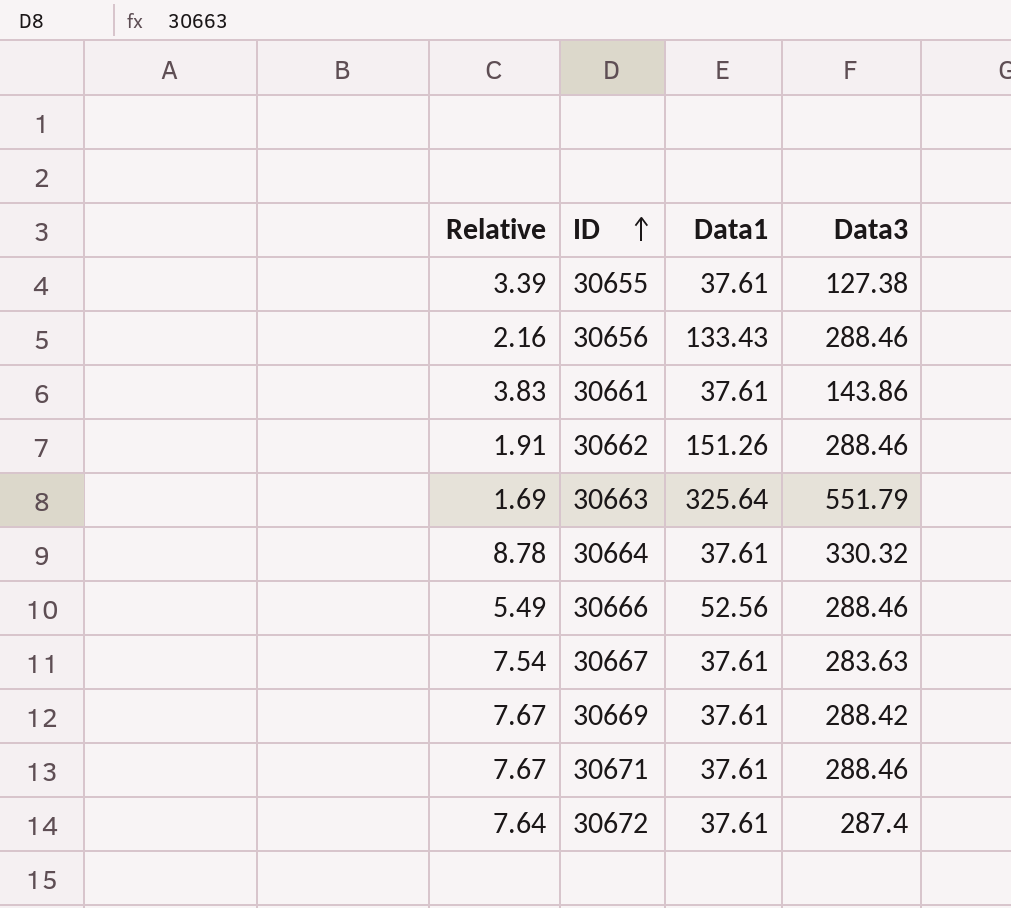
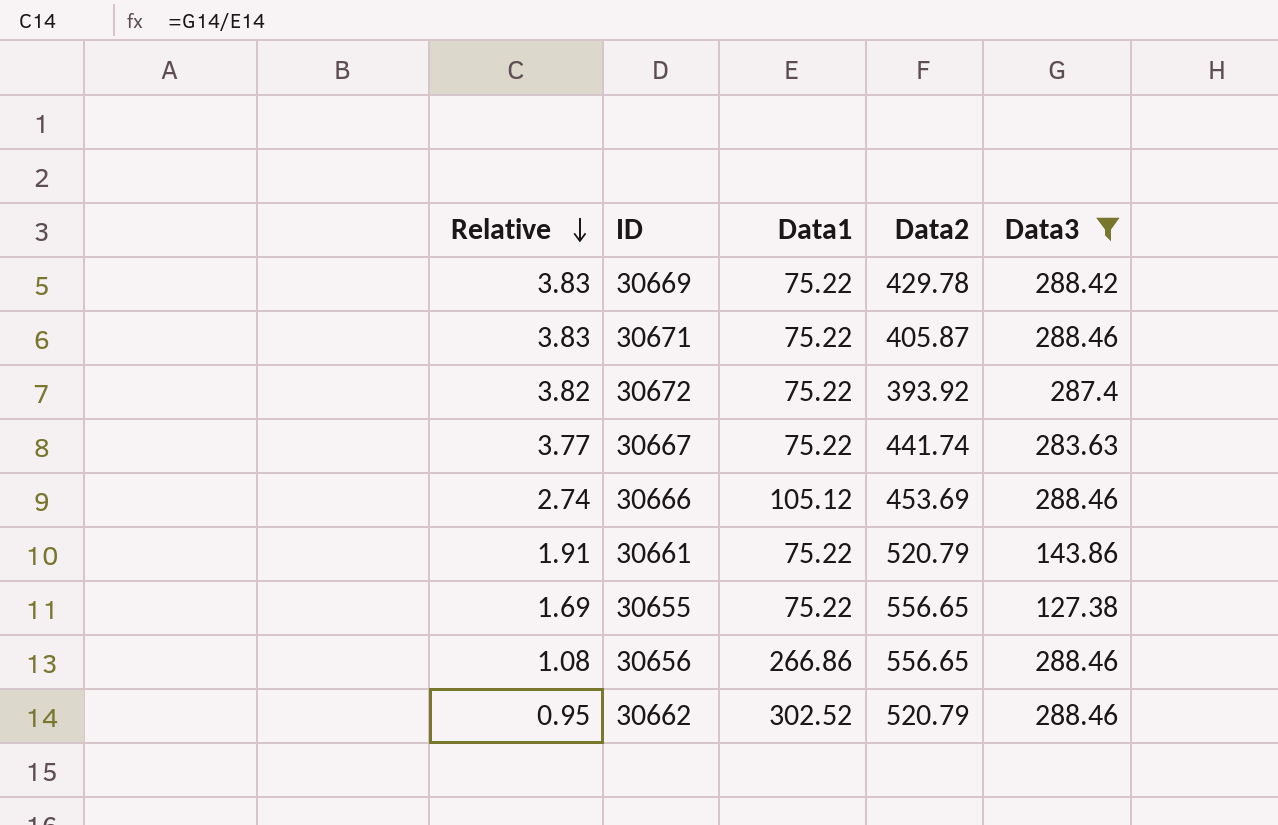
filter: none -> Data3 <= 288.46
row order: ID ascending -> Relative descending
column Data2 | position: none -> 4
30669 | Relative: 7.67 -> 3.83
30669 | Data1: 37.61 -> 75.22
30671 | Relative: 7.67 -> 3.83
30671 | Data1: 37.61 -> 75.22
30672 | Relative: 7.64 -> 3.82
30672 | Data1: 37.61 -> 75.22
30667 | Relative: 7.54 -> 3.77
30667 | Data1: 37.61 -> 75.22
30666 | Relative: 5.49 -> 2.74
30666 | Data1: 52.56 -> 105.12
30661 | Relative: 3.83 -> 1.91
30661 | Data1: 37.61 -> 75.22
30655 | Relative: 3.39 -> 1.69
30655 | Data1: 37.61 -> 75.22
30656 | Relative: 2.16 -> 1.08
30656 | Data1: 133.43 -> 266.86
30662 | Relative: 1.91 -> 0.95
30662 | Data1: 151.26 -> 302.52

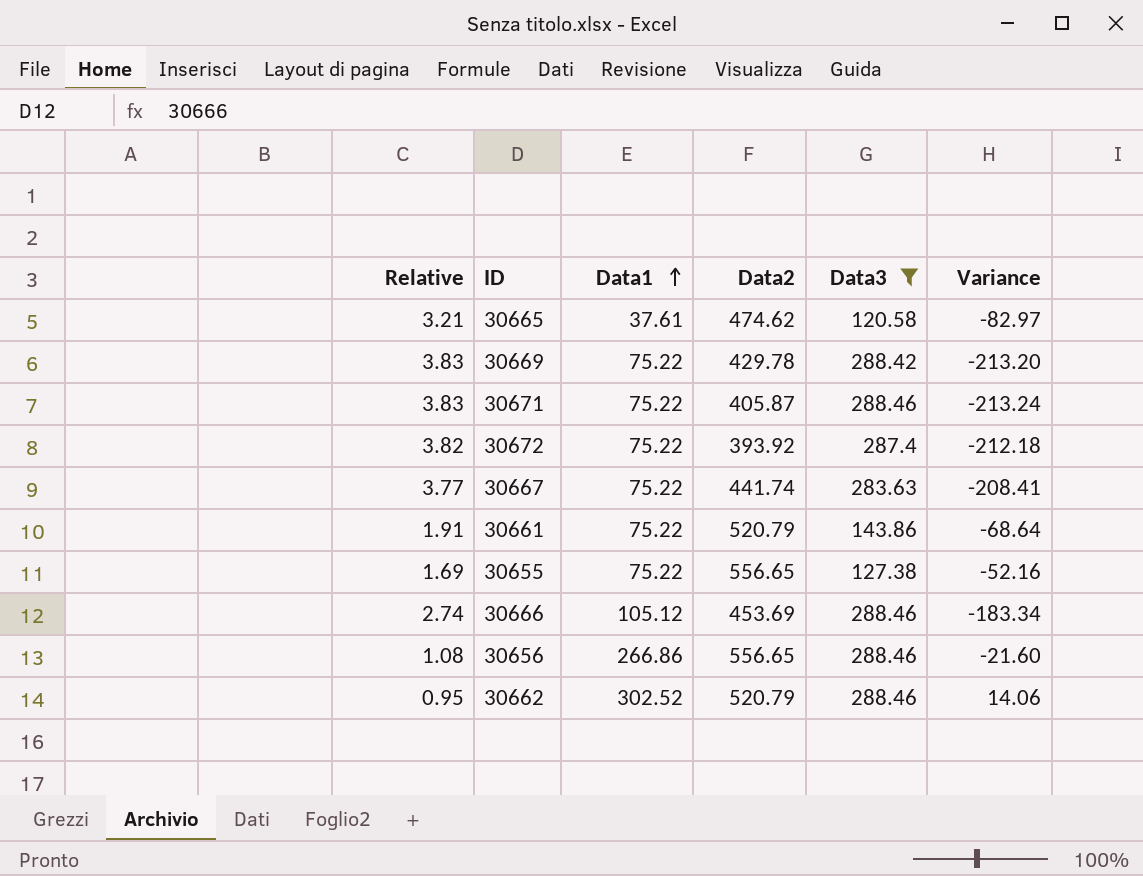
row order: Relative descending -> Data1 ascending
column Variance | formula: none -> [Data1] - [Data3]
row 30665: none -> 3.21 | 37.61 | 474.62 | 120.58 | -82.97

